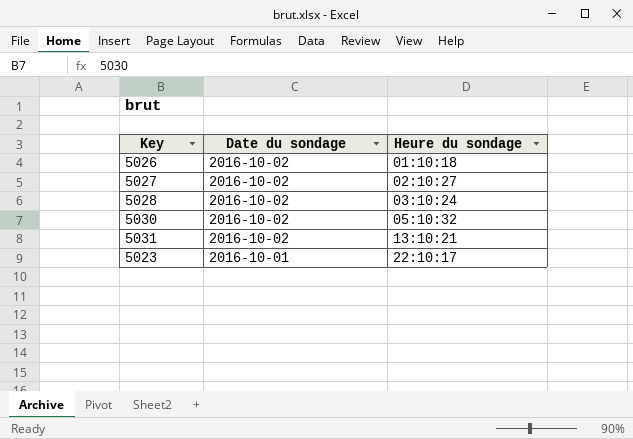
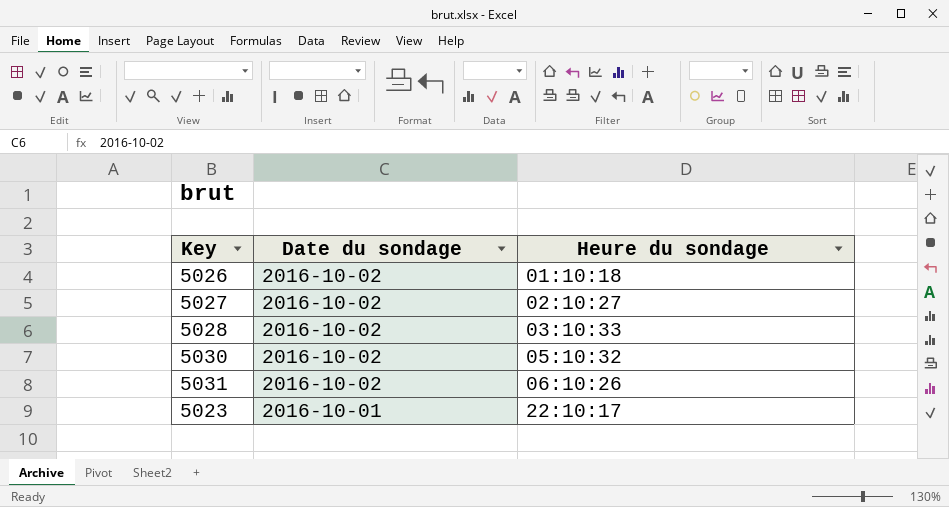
5028 | Heure du sondage: 03:10:24 -> 03:10:33
5031 | Heure du sondage: 13:10:21 -> 06:10:26

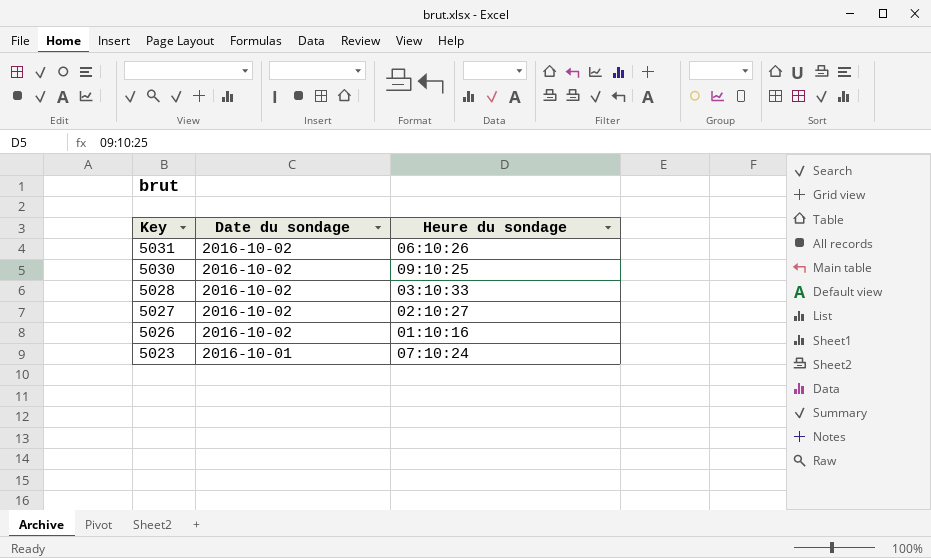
row order: Date du sondage descending -> Key descending
5030 | Heure du sondage: 05:10:32 -> 09:10:25
5026 | Heure du sondage: 01:10:18 -> 01:10:16
5023 | Heure du sondage: 22:10:17 -> 07:10:24

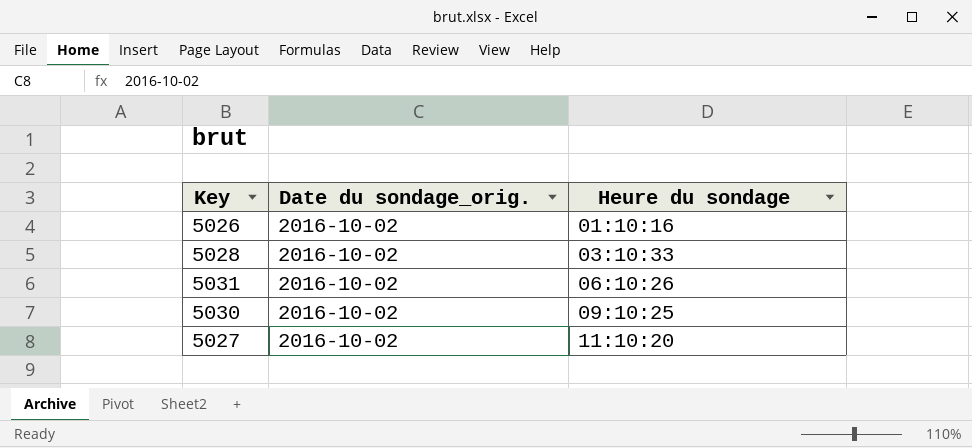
row order: Key descending -> Heure du sondage ascending
column name: Date du sondage -> Date du sondage_orig.
row 5023: 2016-10-01 | 07:10:24 -> none
5027 | Heure du sondage: 02:10:27 -> 11:10:20

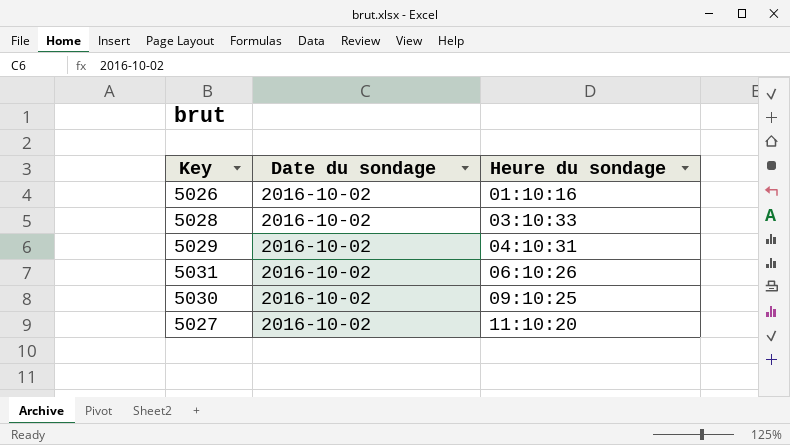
column name: Date du sondage_orig. -> Date du sondage
row 5029: none -> 2016-10-02 | 04:10:31

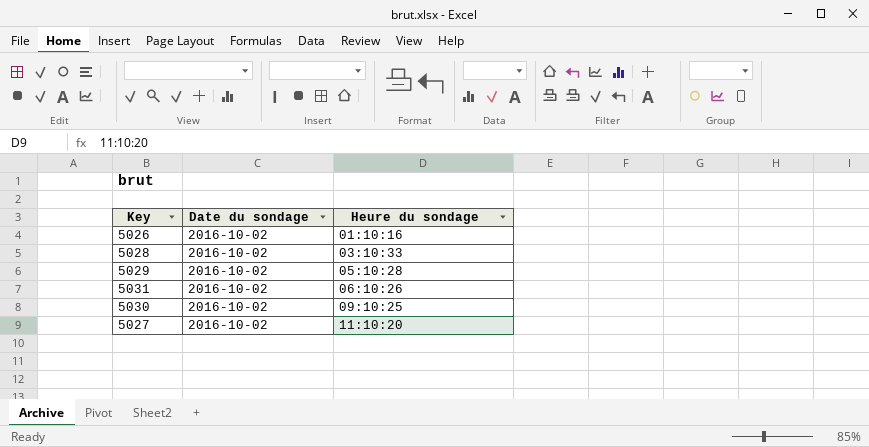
5029 | Heure du sondage: 04:10:31 -> 05:10:28

